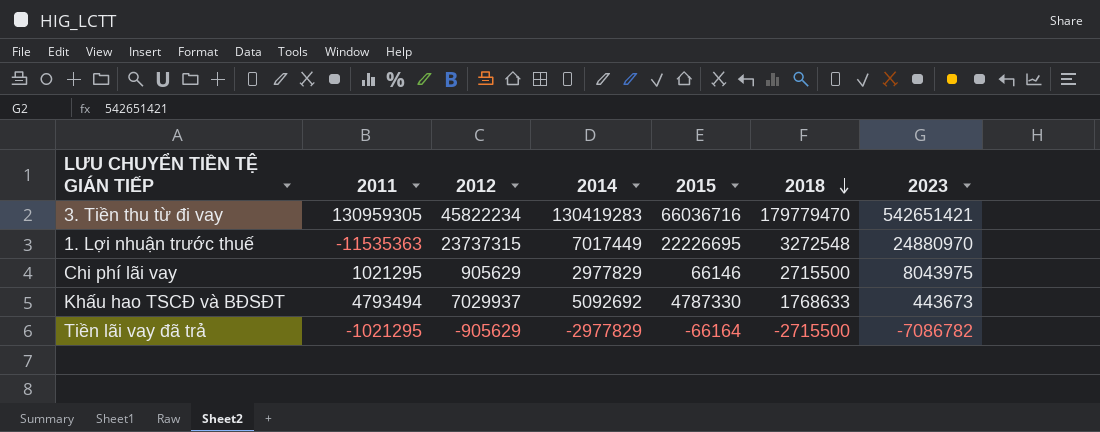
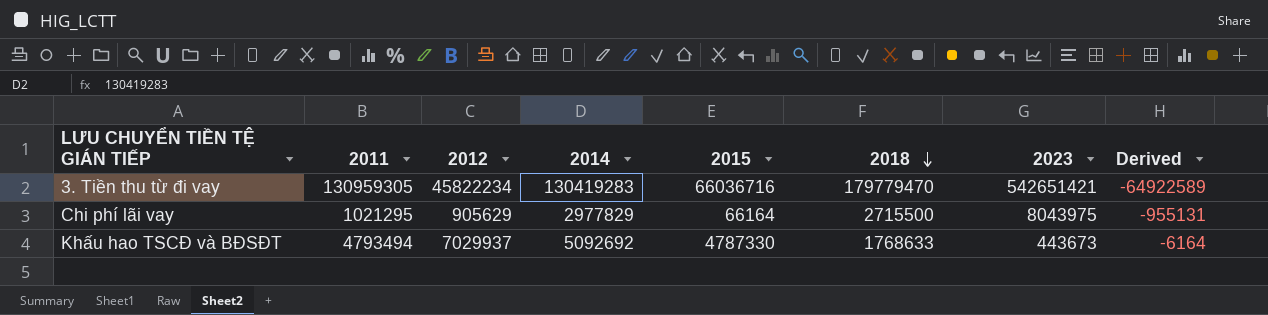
column Derived | formula: none -> [2015] - [2011]
row 1. Lợi nhuận trước thuế: -11535363 | 23737315 | 7017449 | 22226695 | 3272548 | 24880970 -> none
row Tiền lãi vay đã trả: -1021295 | -905629 | -2977829 | -66164 | -2715500 | -7086782 -> none
Chi phí lãi vay | 2015: 66146 -> 66164

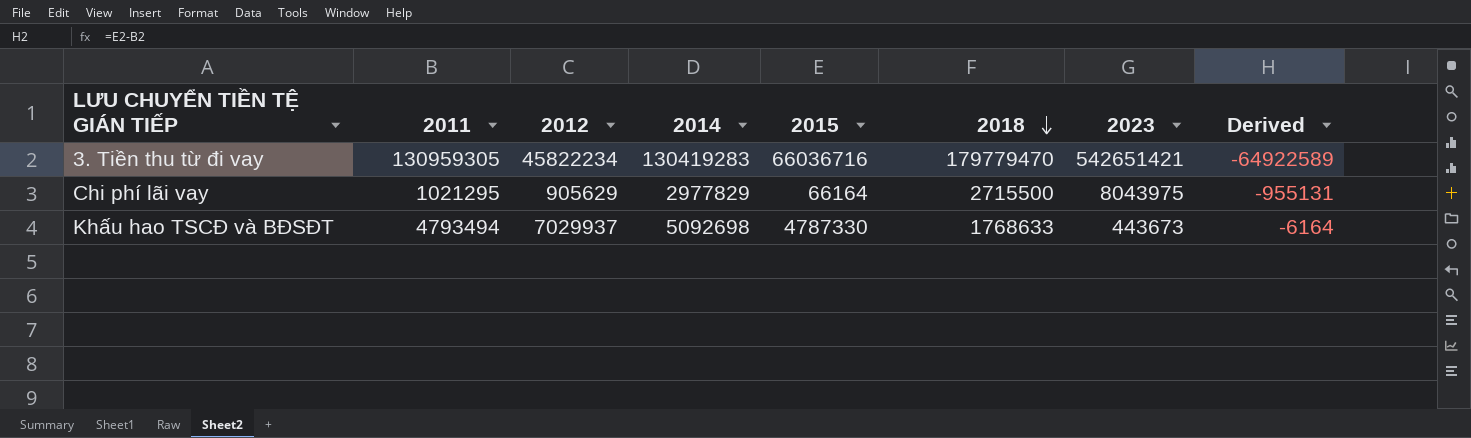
Khấu hao TSCĐ và BĐSĐT | 2014: 5092692 -> 5092698

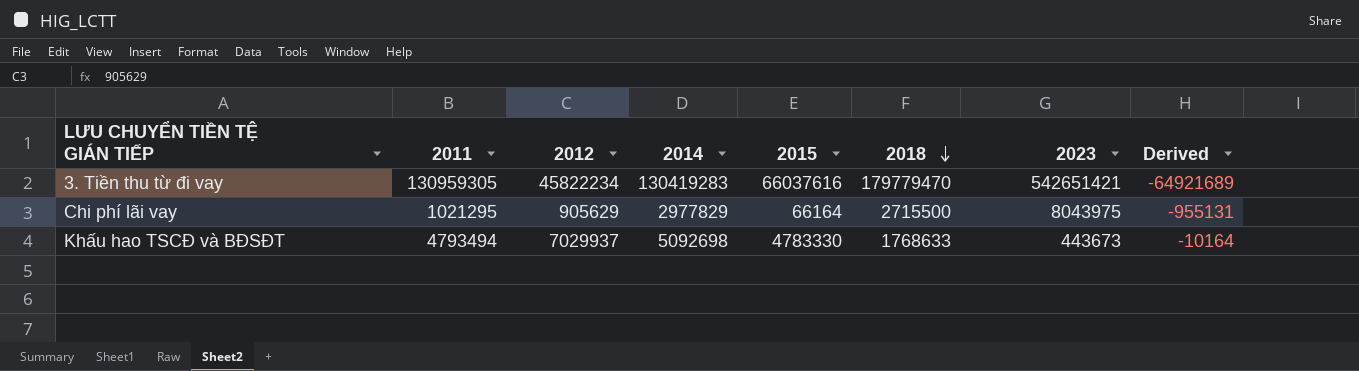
3. Tiền thu từ đi vay | 2015: 66036716 -> 66037616
3. Tiền thu từ đi vay | Derived: -64922589 -> -64921689
Khấu hao TSCĐ và BĐSĐT | 2015: 4787330 -> 4783330
Khấu hao TSCĐ và BĐSĐT | Derived: -6164 -> -10164

